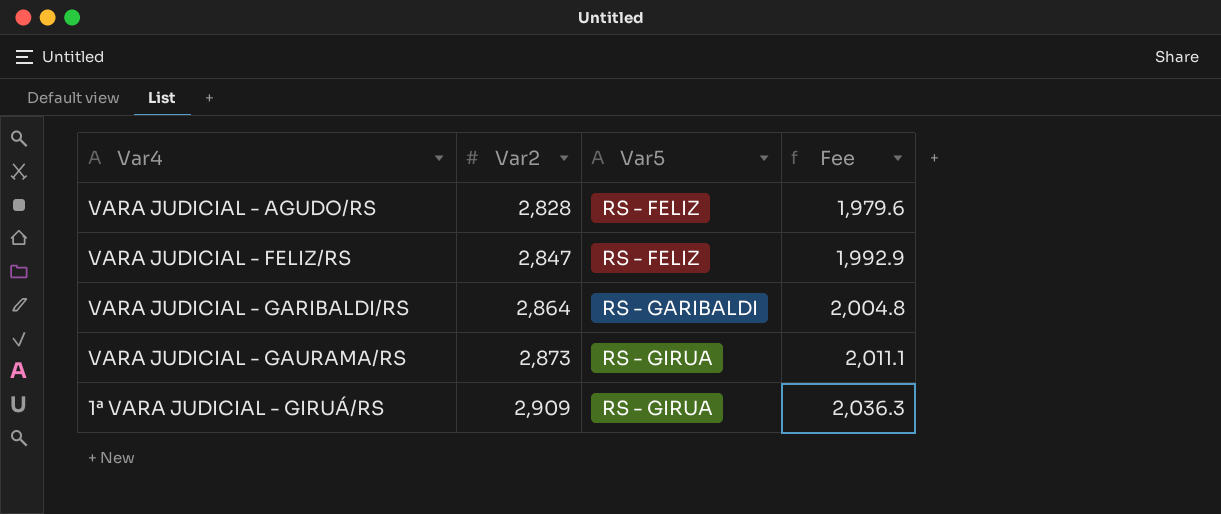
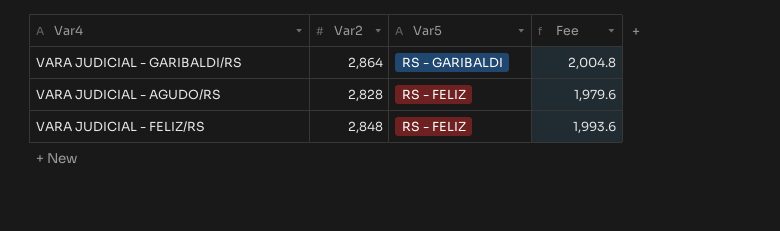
row order: Var2 ascending -> Var5 descending
row VARA JUDICIAL - GAURAMA/RS: 2,873 | RS - GIRUA | 2,011.1 -> none
row 1ª VARA JUDICIAL - GIRUÁ/RS: 2,909 | RS - GIRUA | 2,036.3 -> none
VARA JUDICIAL - FELIZ/RS | Var2: 2,847 -> 2,848
VARA JUDICIAL - FELIZ/RS | Fee: 1,992.9 -> 1,993.6

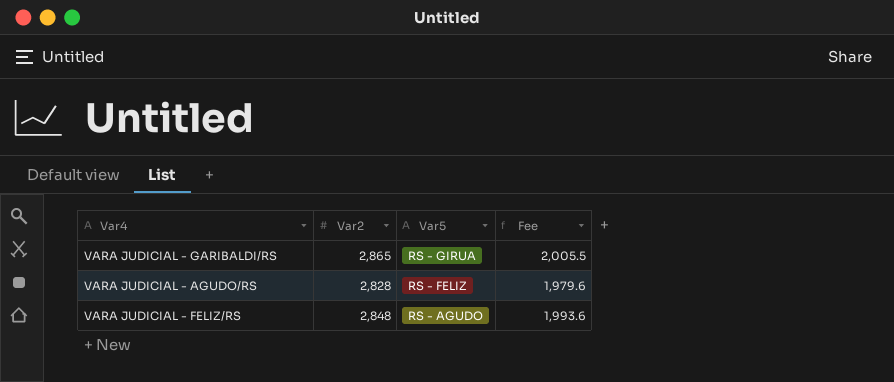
VARA JUDICIAL - GARIBALDI/RS | Var2: 2,864 -> 2,865
VARA JUDICIAL - GARIBALDI/RS | Var5: RS - GARIBALDI -> RS - GIRUA
VARA JUDICIAL - GARIBALDI/RS | Fee: 2,004.8 -> 2,005.5
VARA JUDICIAL - FELIZ/RS | Var5: RS - FELIZ -> RS - AGUDO

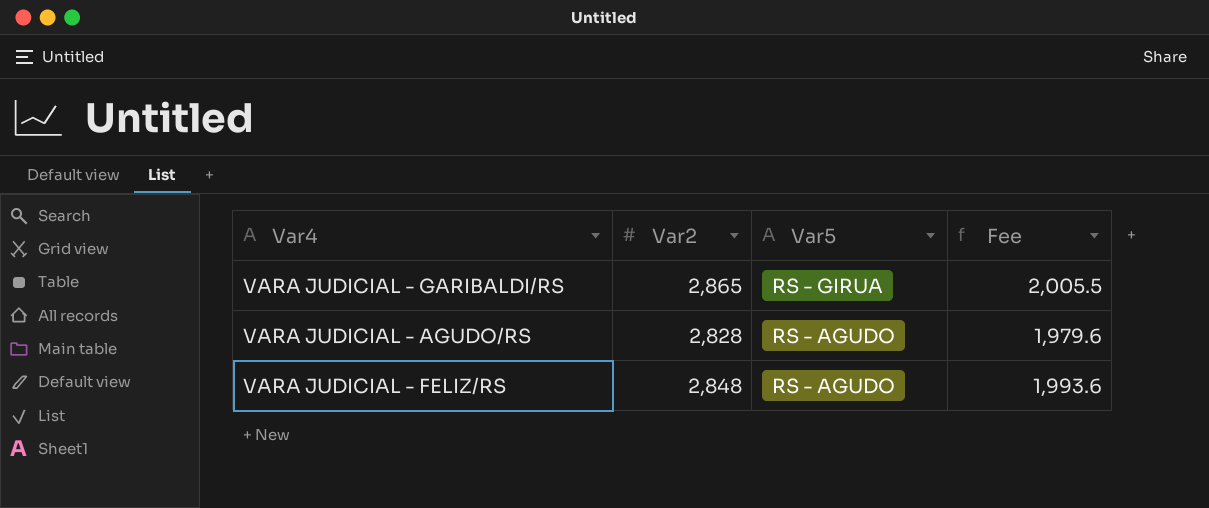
VARA JUDICIAL - AGUDO/RS | Var5: RS - FELIZ -> RS - AGUDO

